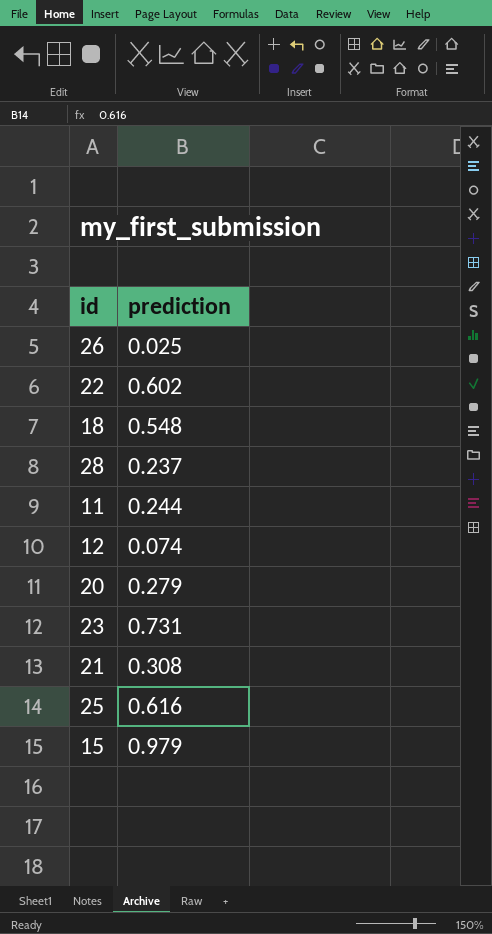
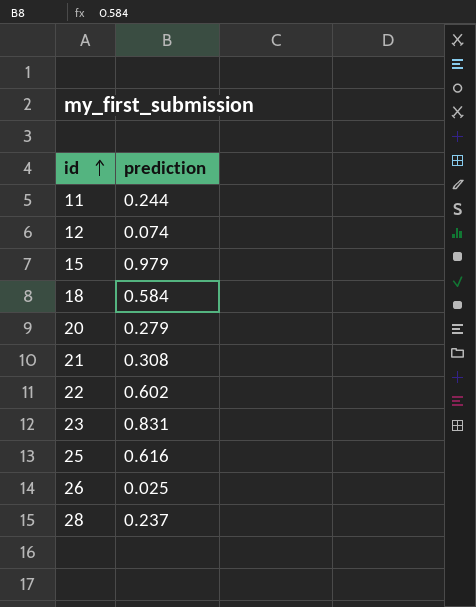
row order: none -> id ascending
18 | prediction: 0.548 -> 0.584
23 | prediction: 0.731 -> 0.831

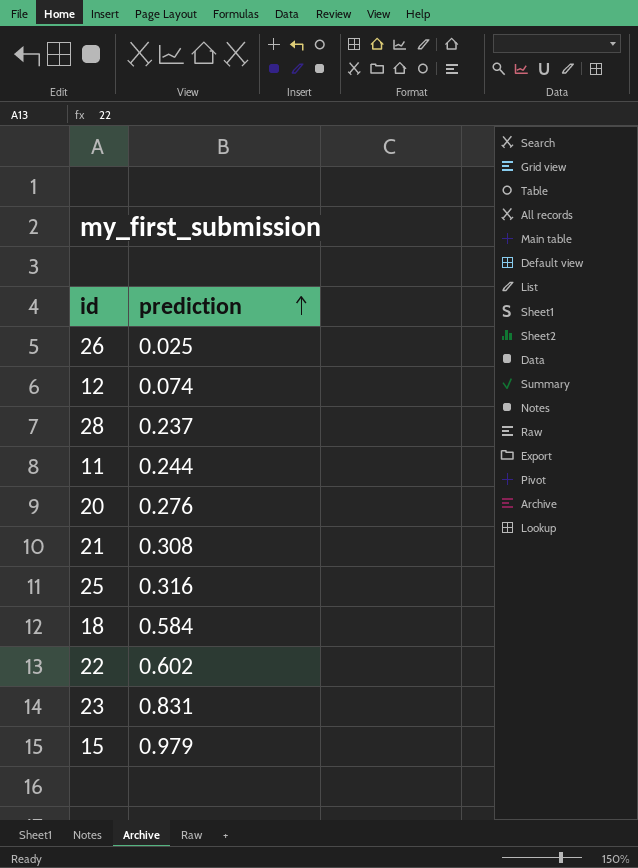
row order: id ascending -> prediction ascending
20 | prediction: 0.279 -> 0.276
25 | prediction: 0.616 -> 0.316

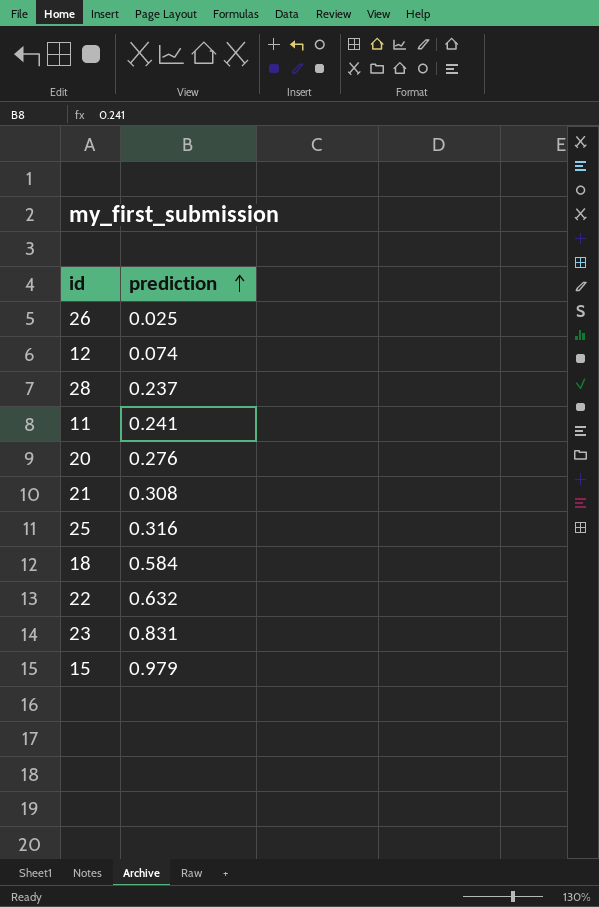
11 | prediction: 0.244 -> 0.241
22 | prediction: 0.602 -> 0.632

